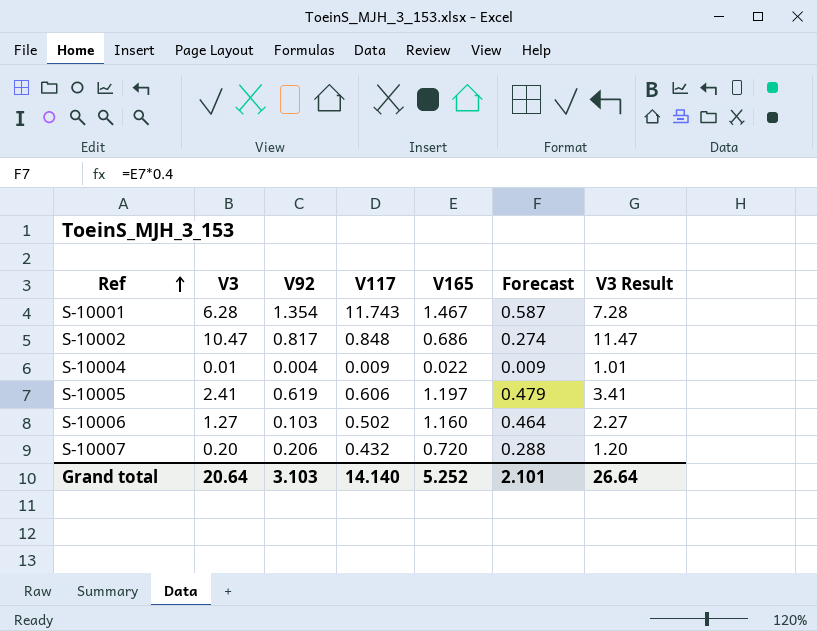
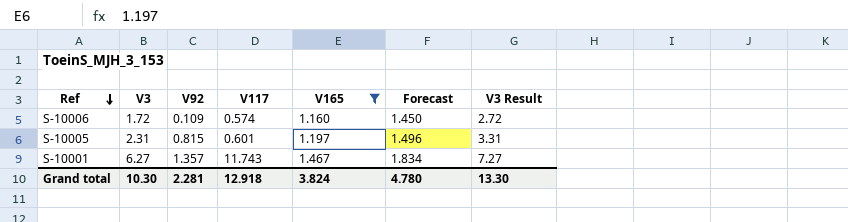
filter: none -> V165 >= 1.160
row order: Ref ascending -> Ref descending
column Forecast | formula: [V165] * 0.4 -> [V165] * 1.25
S-10006 | V3: 1.27 -> 1.72
S-10006 | V92: 0.103 -> 0.109
S-10006 | V117: 0.502 -> 0.574
S-10006 | V3 Result: 2.27 -> 2.72
S-10005 | V3: 2.41 -> 2.31
S-10005 | V92: 0.619 -> 0.815
S-10005 | V117: 0.606 -> 0.601
S-10005 | V3 Result: 3.41 -> 3.31
S-10001 | V3: 6.28 -> 6.27
S-10001 | V92: 1.354 -> 1.357
S-10001 | V3 Result: 7.28 -> 7.27
Grand total | V3: 20.64 -> 10.30
Grand total | V92: 3.103 -> 2.281
Grand total | V117: 14.140 -> 12.918
Grand total | V165: 5.252 -> 3.824
Grand total | Forecast: 2.101 -> 4.780
Grand total | V3 Result: 26.64 -> 13.30

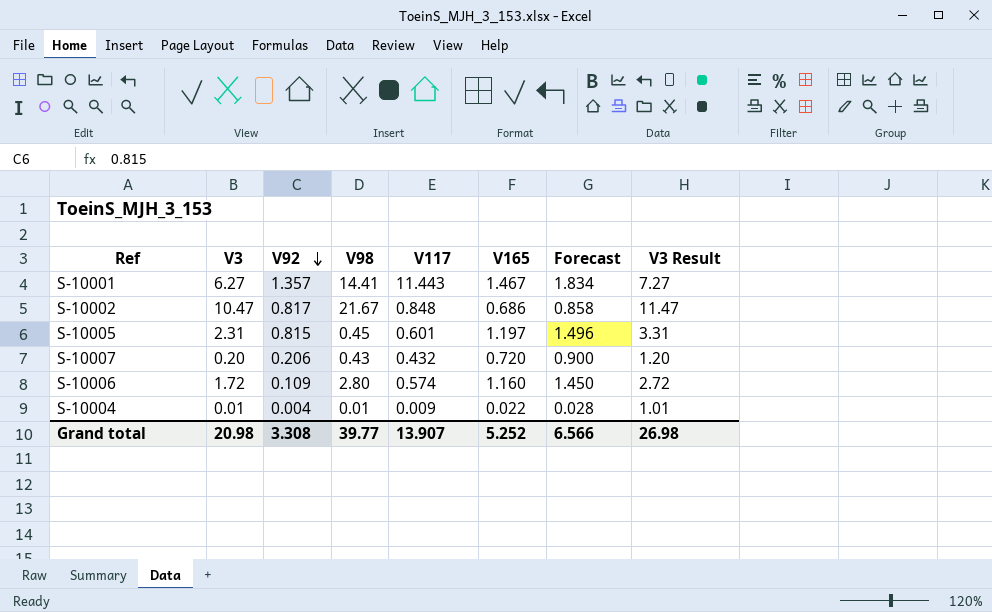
filter: V165 >= 1.160 -> none
row order: Ref descending -> V92 descending
column V98 | position: none -> 4
S-10001 | V117: 11.743 -> 11.443
Grand total | V3: 10.30 -> 20.98
Grand total | V92: 2.281 -> 3.308
Grand total | V117: 12.918 -> 13.907
Grand total | V165: 3.824 -> 5.252
Grand total | Forecast: 4.780 -> 6.566
Grand total | V3 Result: 13.30 -> 26.98

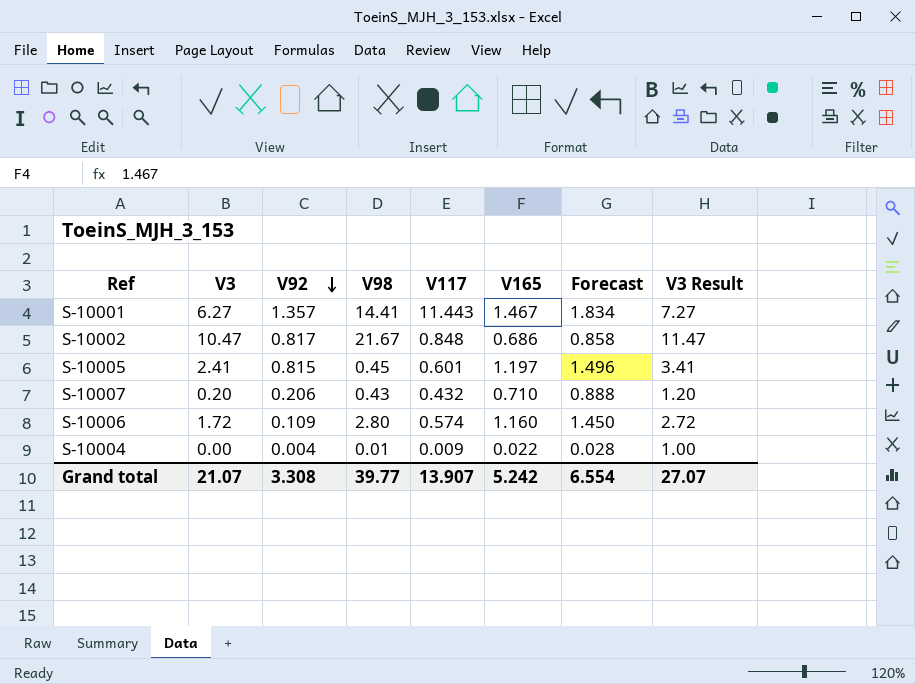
S-10005 | V3: 2.31 -> 2.41
S-10005 | V3 Result: 3.31 -> 3.41
S-10007 | V165: 0.720 -> 0.710
S-10007 | Forecast: 0.900 -> 0.888
S-10004 | V3: 0.01 -> 0.00
S-10004 | V3 Result: 1.01 -> 1.00
Grand total | V3: 20.98 -> 21.07
Grand total | V165: 5.252 -> 5.242
Grand total | Forecast: 6.566 -> 6.554
Grand total | V3 Result: 26.98 -> 27.07

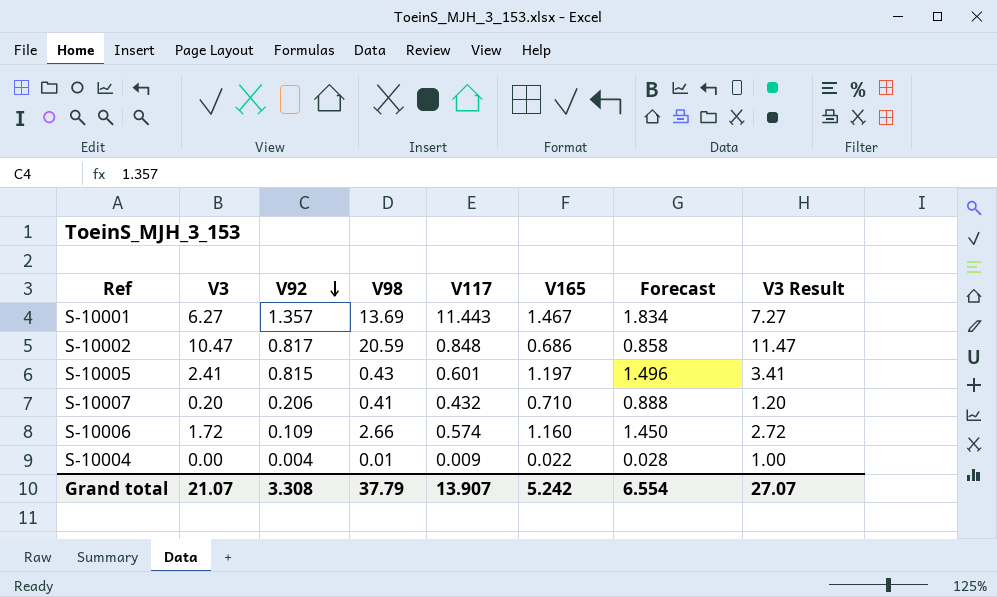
S-10001 | V98: 14.41 -> 13.69
S-10002 | V98: 21.67 -> 20.59
S-10005 | V98: 0.45 -> 0.43
S-10007 | V98: 0.43 -> 0.41
S-10006 | V98: 2.80 -> 2.66
Grand total | V98: 39.77 -> 37.79

